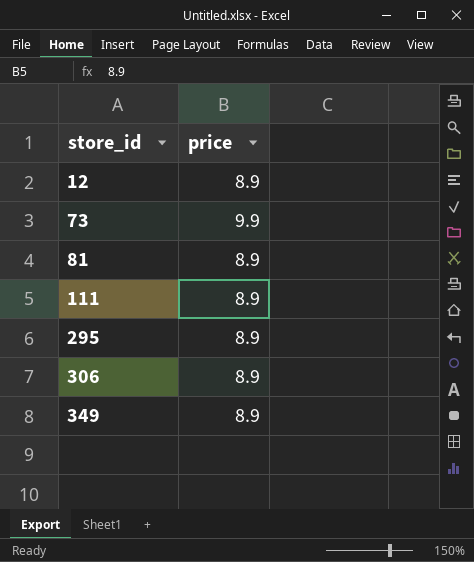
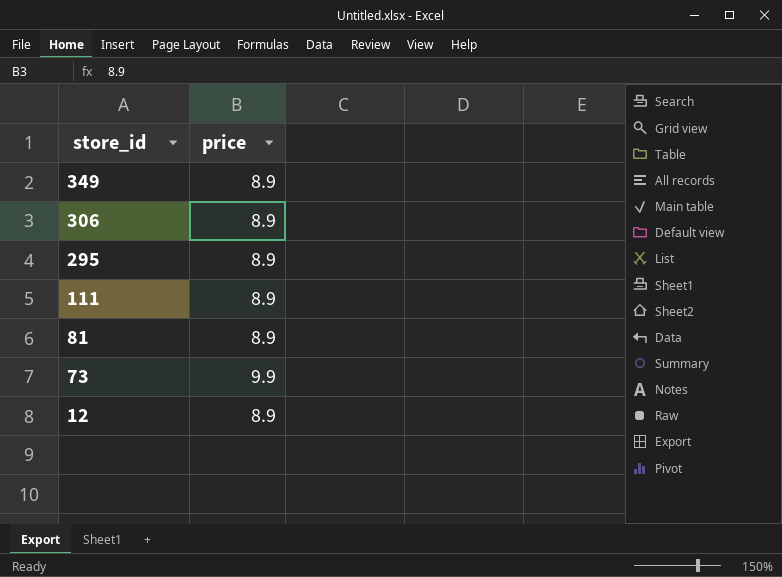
row order: store_id ascending -> store_id descending

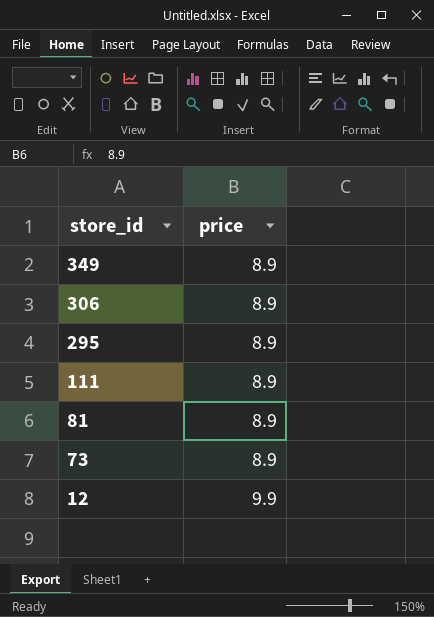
73 | price: 9.9 -> 8.9
12 | price: 8.9 -> 9.9

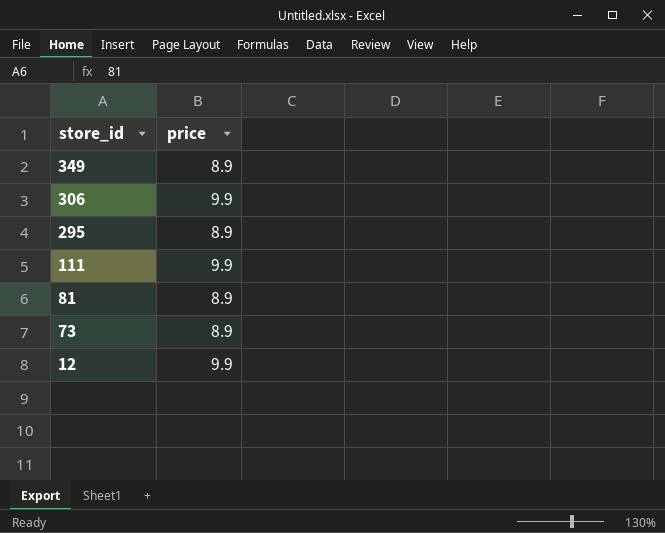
306 | price: 8.9 -> 9.9
111 | price: 8.9 -> 9.9

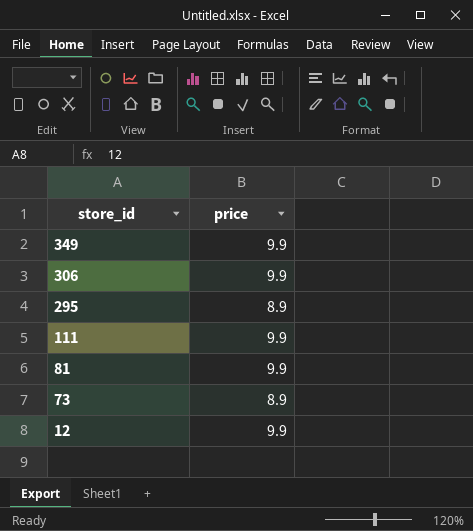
349 | price: 8.9 -> 9.9
81 | price: 8.9 -> 9.9

